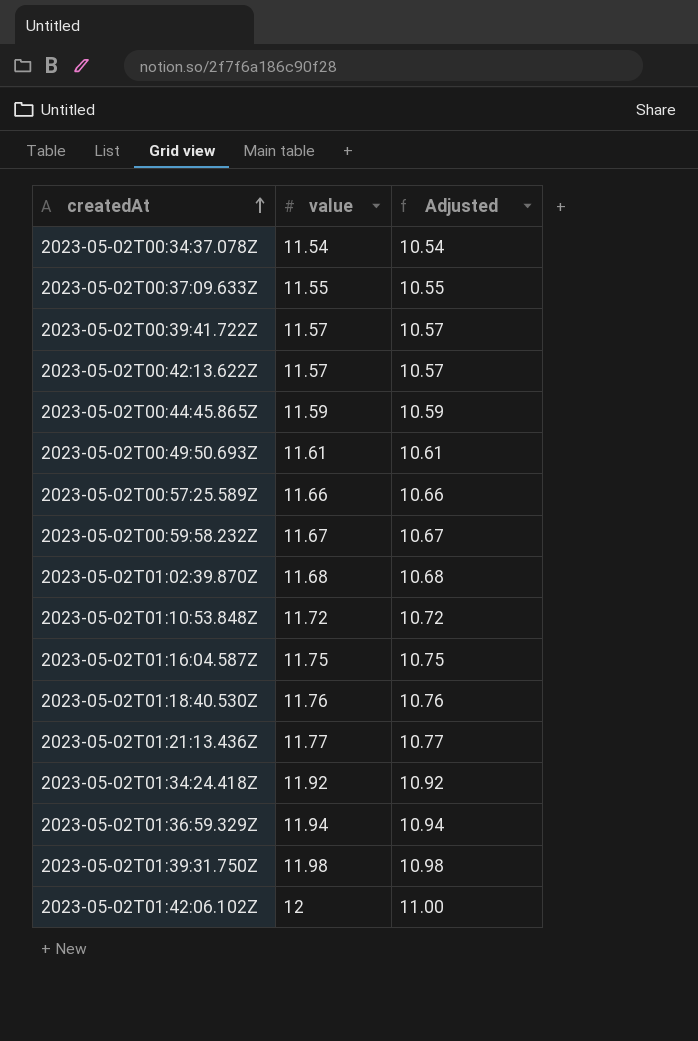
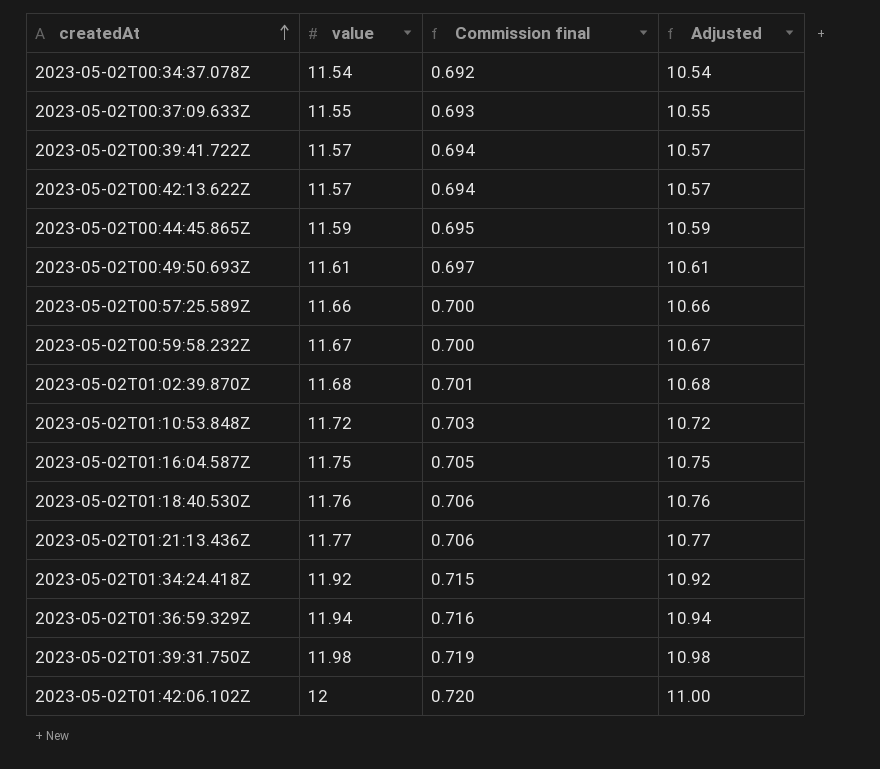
column Commission final | formula: none -> [value] * 0.06

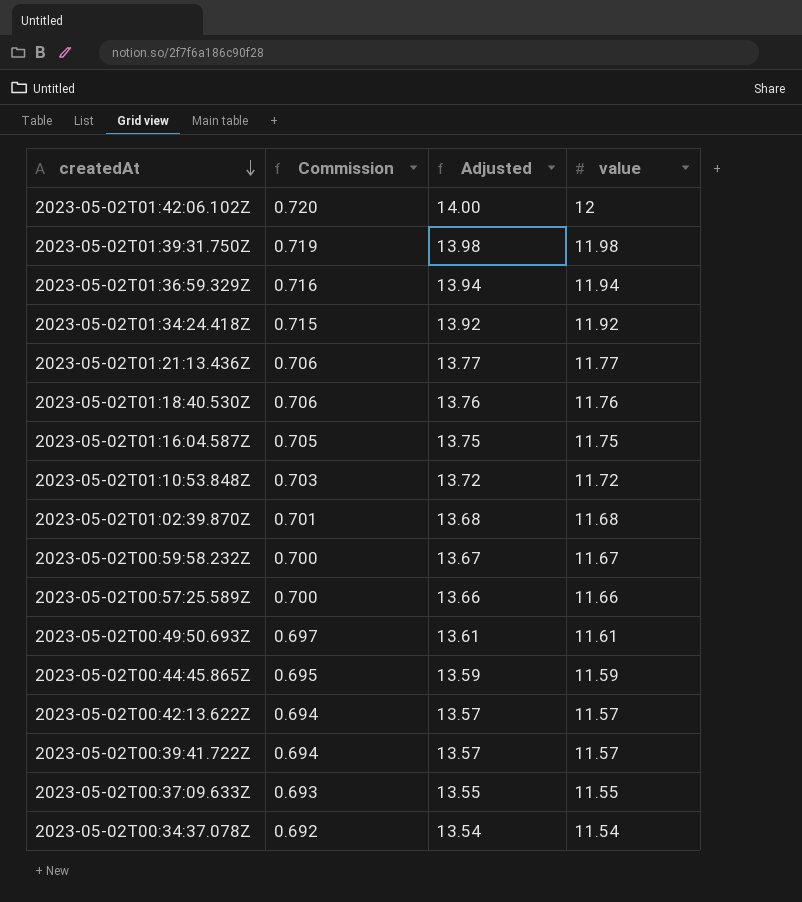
row order: createdAt ascending -> createdAt descending
column name: Commission final -> Commission
column Adjusted | formula: [value] - 1 -> [value] + 2
column value | position: 2 -> 4

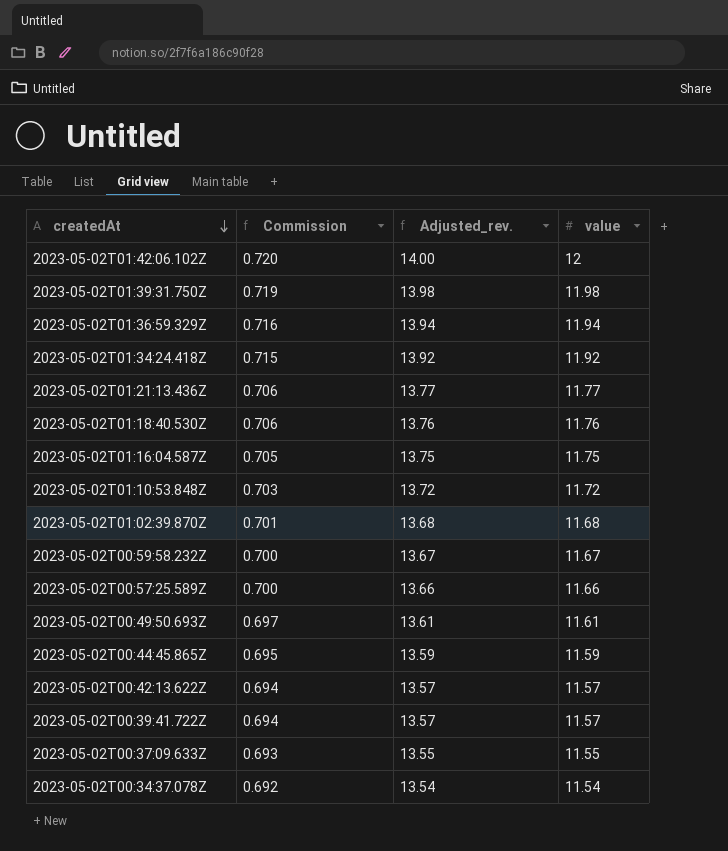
column name: Adjusted -> Adjusted_rev.

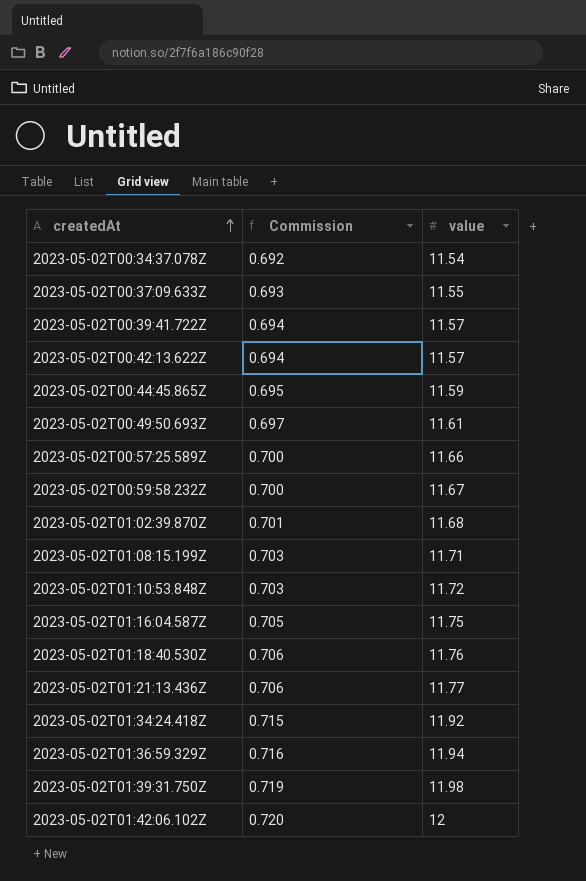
row order: createdAt descending -> createdAt ascending
column Adjusted_rev. | formula: [value] + 2 -> none
row 2023-05-02T01:08:15.199Z: none -> 0.703 | 11.71

